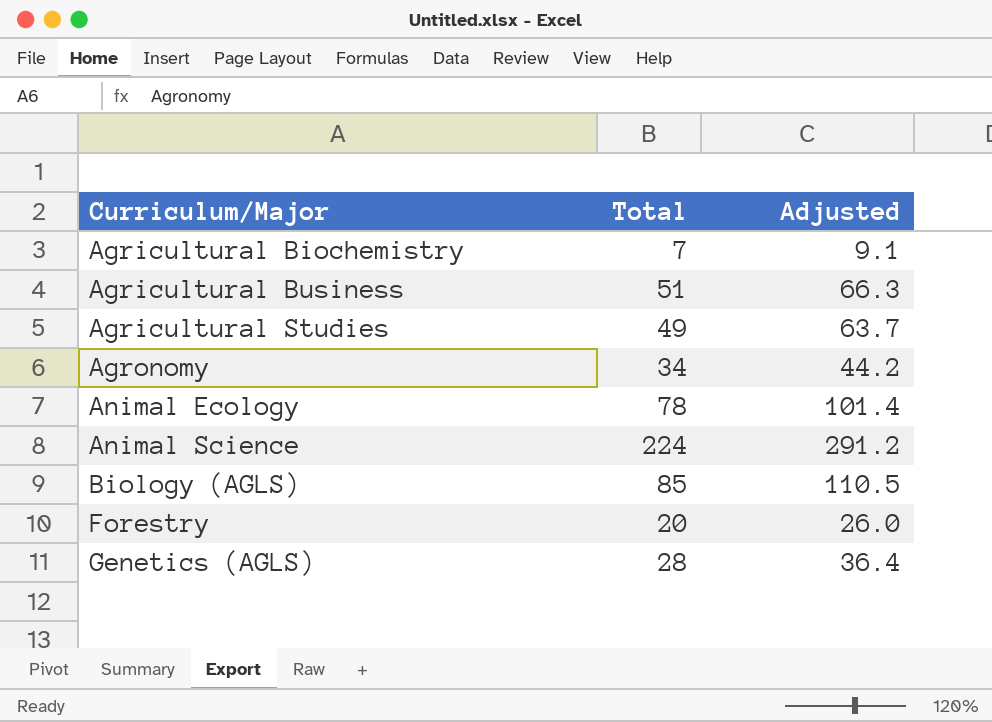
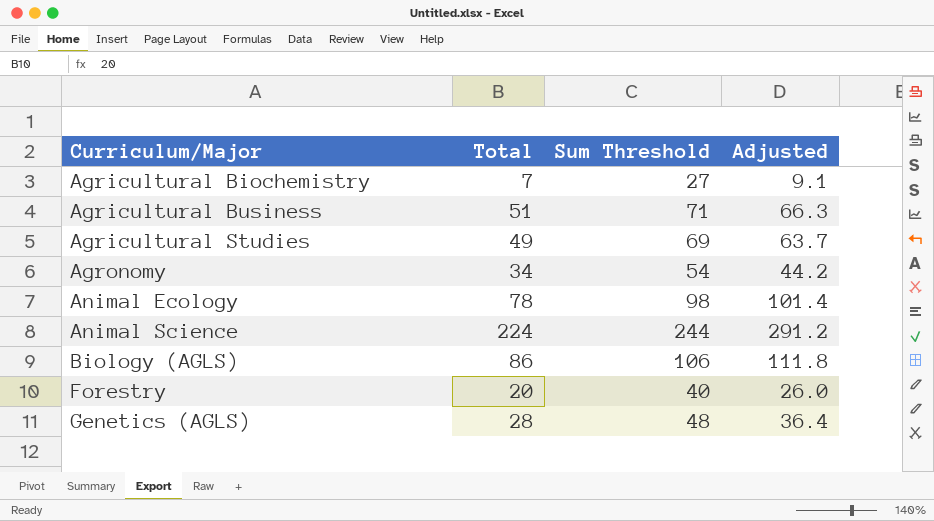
column Sum Threshold | formula: none -> [Total] + 20
Biology (AGLS) | Total: 85 -> 86
Biology (AGLS) | Adjusted: 110.5 -> 111.8

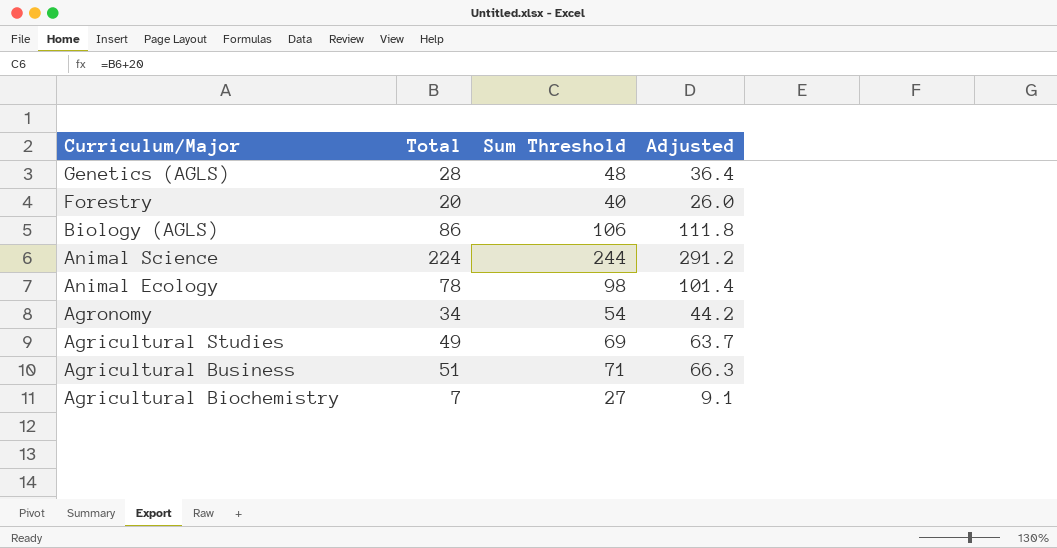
row order: Curriculum/Major ascending -> Curriculum/Major descending

